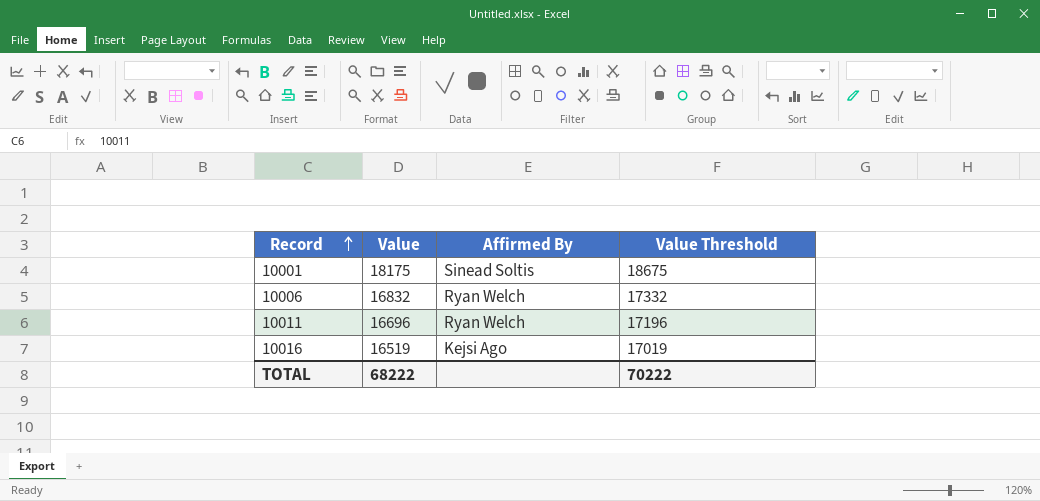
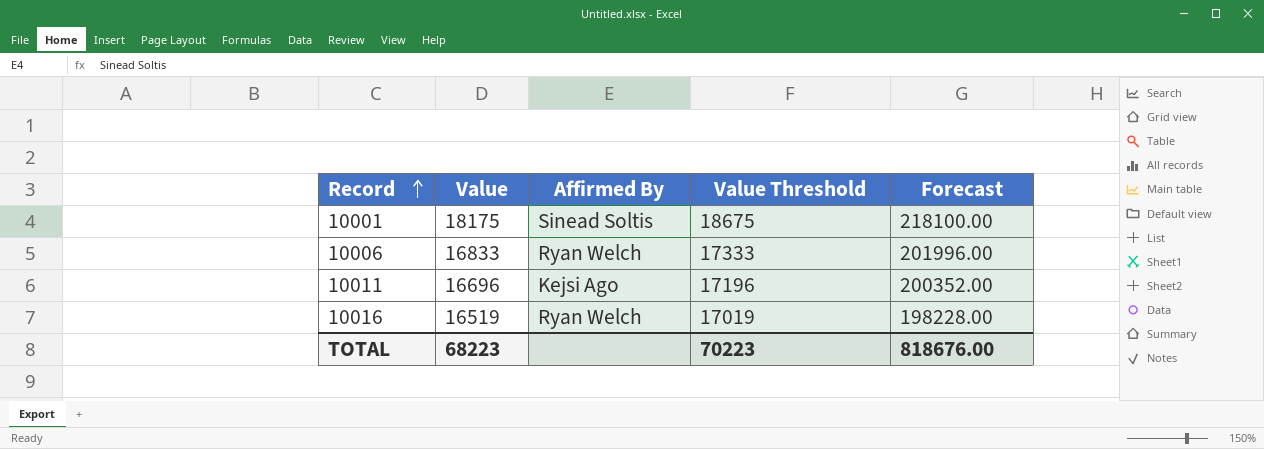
column Forecast | formula: none -> [Value] * 12
10006 | Value: 16832 -> 16833
10006 | Value Threshold: 17332 -> 17333
10011 | Affirmed By: Ryan Welch -> Kejsi Ago
10016 | Affirmed By: Kejsi Ago -> Ryan Welch
TOTAL | Value: 68222 -> 68223
TOTAL | Value Threshold: 70222 -> 70223

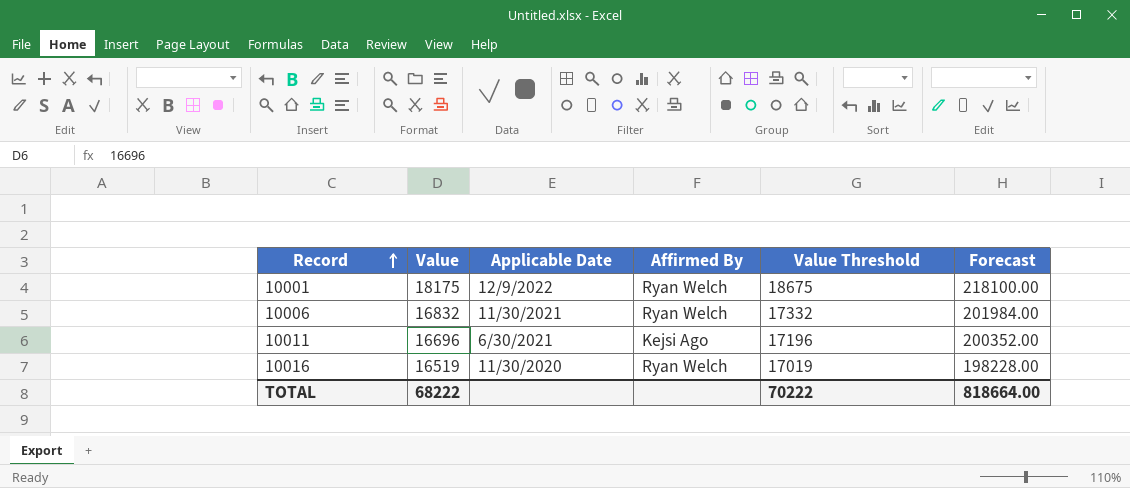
column Applicable Date | position: none -> 3
10001 | Affirmed By: Sinead Soltis -> Ryan Welch
10006 | Value: 16833 -> 16832
10006 | Value Threshold: 17333 -> 17332
10006 | Forecast: 201996.00 -> 201984.00
TOTAL | Value: 68223 -> 68222
TOTAL | Value Threshold: 70223 -> 70222
TOTAL | Forecast: 818676.00 -> 818664.00

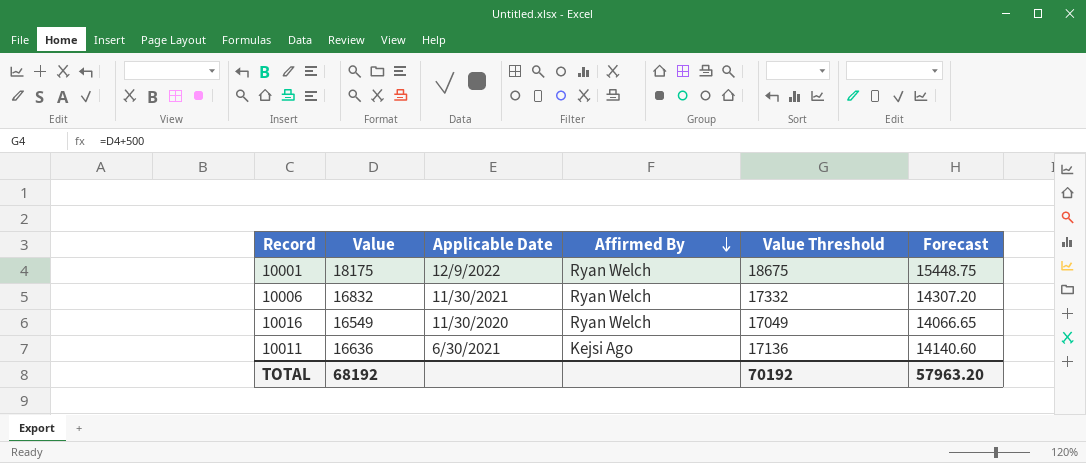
row order: Record ascending -> Affirmed By descending
column Forecast | formula: [Value] * 12 -> [Value] * 0.85
10016 | Value: 16519 -> 16549
10016 | Value Threshold: 17019 -> 17049
10011 | Value: 16696 -> 16636
10011 | Value Threshold: 17196 -> 17136
TOTAL | Value: 68222 -> 68192
TOTAL | Value Threshold: 70222 -> 70192
TOTAL | Forecast: 818664.00 -> 57963.20

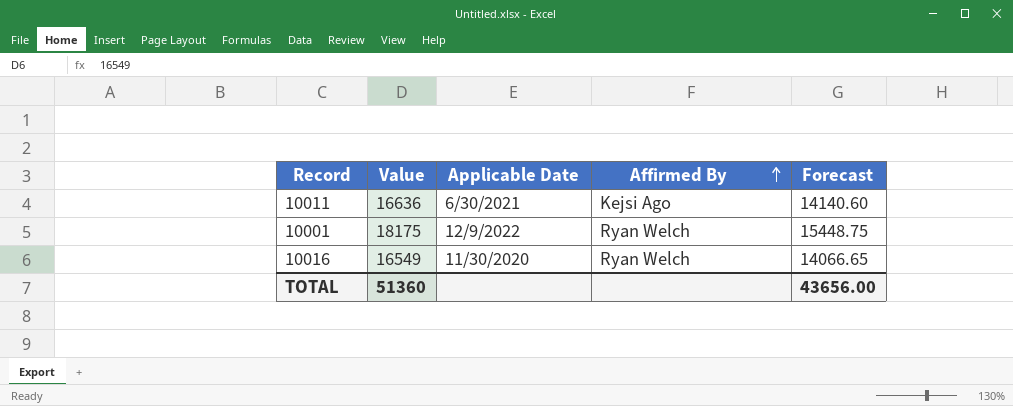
row order: Affirmed By descending -> Affirmed By ascending
column Value Threshold | formula: [Value] + 500 -> none
row 10006: 16832 | 11/30/2021 | Ryan Welch | 17332 | 14307.20 -> none
TOTAL | Value: 68192 -> 51360
TOTAL | Forecast: 57963.20 -> 43656.00

